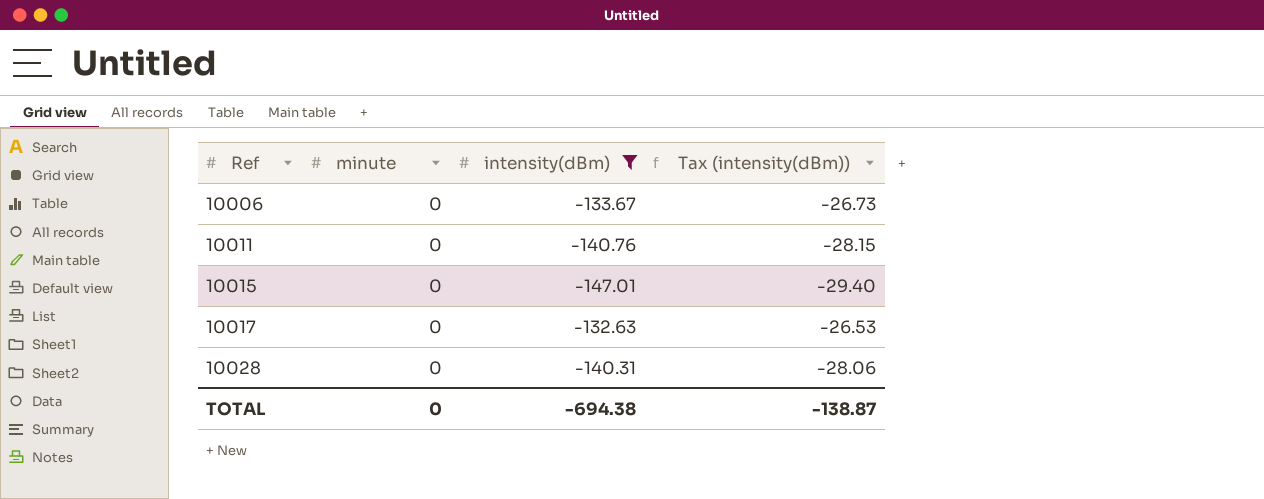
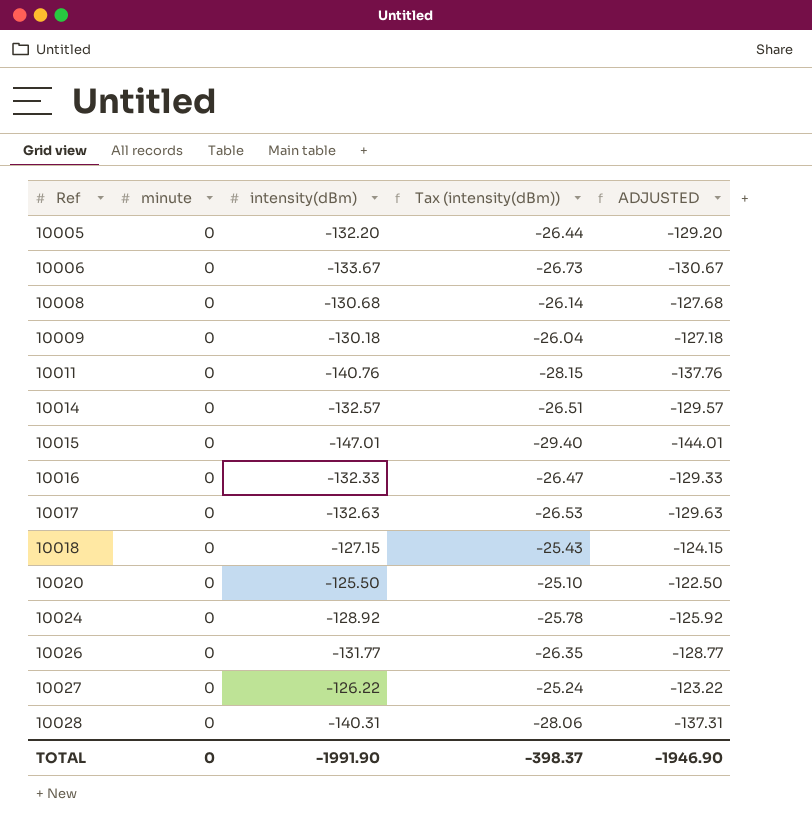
filter: intensity(dBm) <= -132.63 -> none
column ADJUSTED | formula: none -> [intensity(dBm)] + 3
TOTAL | intensity(dBm): -694.38 -> -1991.90
TOTAL | Tax (intensity(dBm)): -138.87 -> -398.37

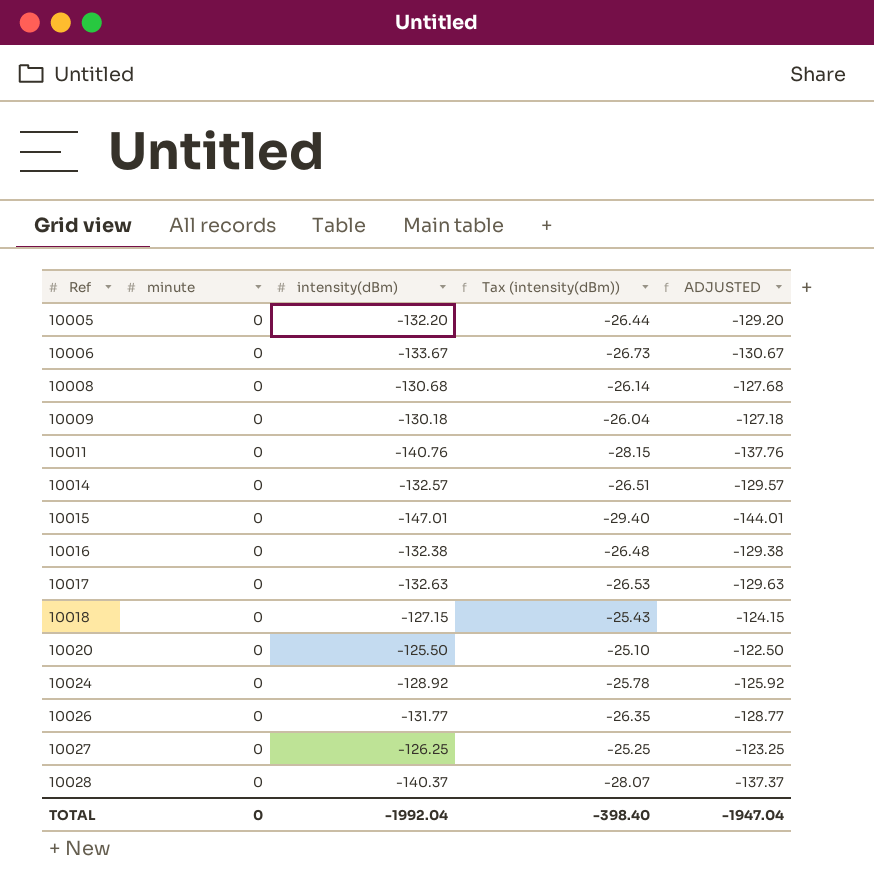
10016 | intensity(dBm): -132.33 -> -132.38
10016 | Tax (intensity(dBm)): -26.47 -> -26.48
10016 | ADJUSTED: -129.33 -> -129.38
10027 | intensity(dBm): -126.22 -> -126.25
10027 | Tax (intensity(dBm)): -25.24 -> -25.25
10027 | ADJUSTED: -123.22 -> -123.25
10028 | intensity(dBm): -140.31 -> -140.37
10028 | Tax (intensity(dBm)): -28.06 -> -28.07
10028 | ADJUSTED: -137.31 -> -137.37
TOTAL | intensity(dBm): -1991.90 -> -1992.04
TOTAL | Tax (intensity(dBm)): -398.37 -> -398.40
TOTAL | ADJUSTED: -1946.90 -> -1947.04

